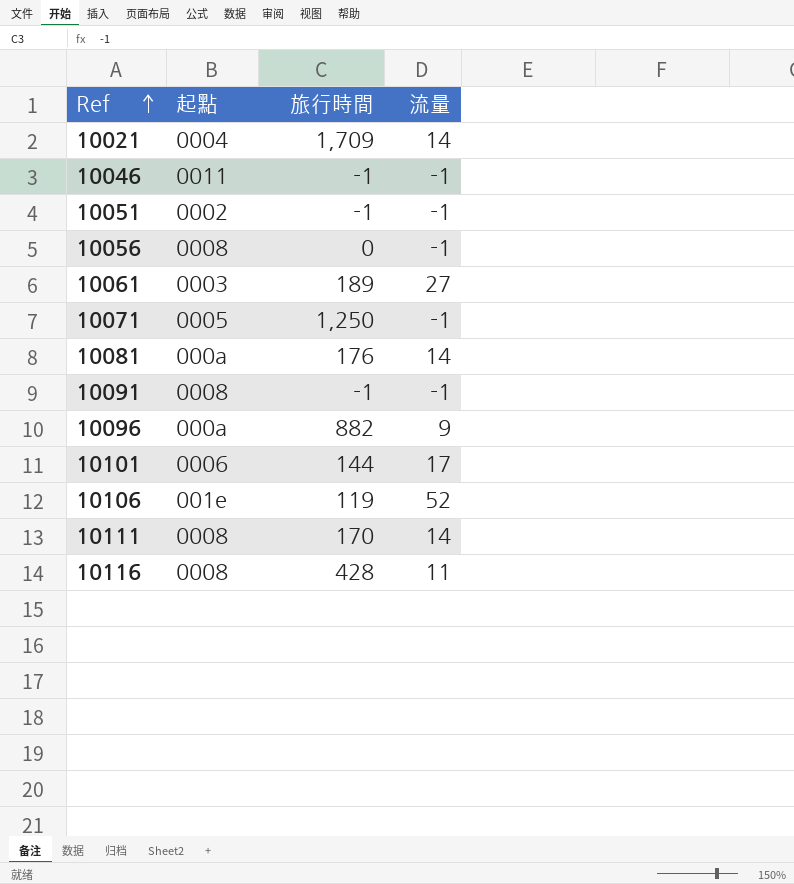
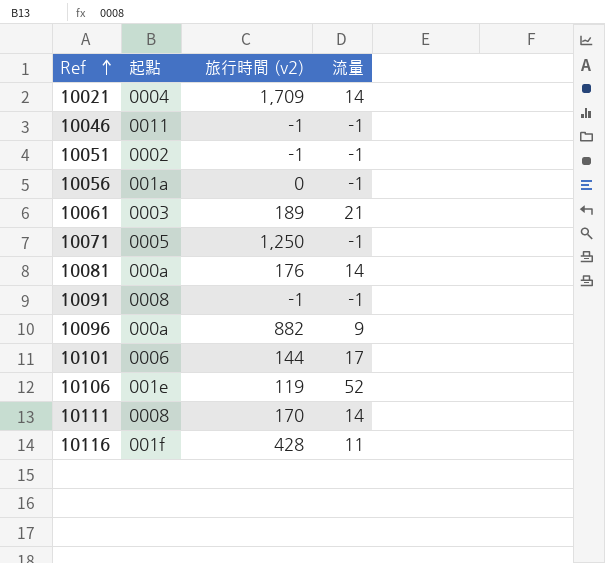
column name: 旅行時間 -> 旅行時間 (v2)
10056 | 起點: 0008 -> 001a
10061 | 流量: 27 -> 21
10116 | 起點: 0008 -> 001f

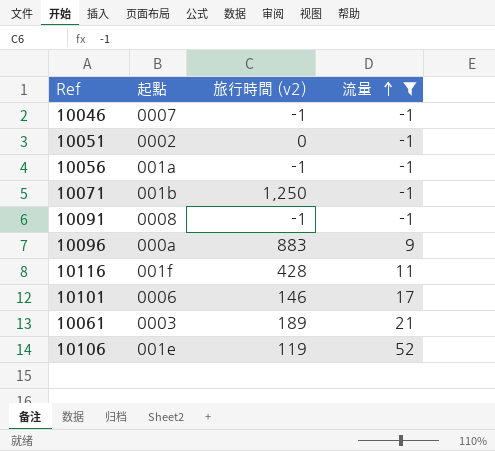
filter: none -> 流量 != 14
row order: Ref ascending -> 流量 ascending
10046 | 起點: 0011 -> 0007
10051 | 旅行時間 (v2): -1 -> 0
10056 | 旅行時間 (v2): 0 -> -1
10071 | 起點: 0005 -> 001b
10096 | 旅行時間 (v2): 882 -> 883
10101 | 旅行時間 (v2): 144 -> 146

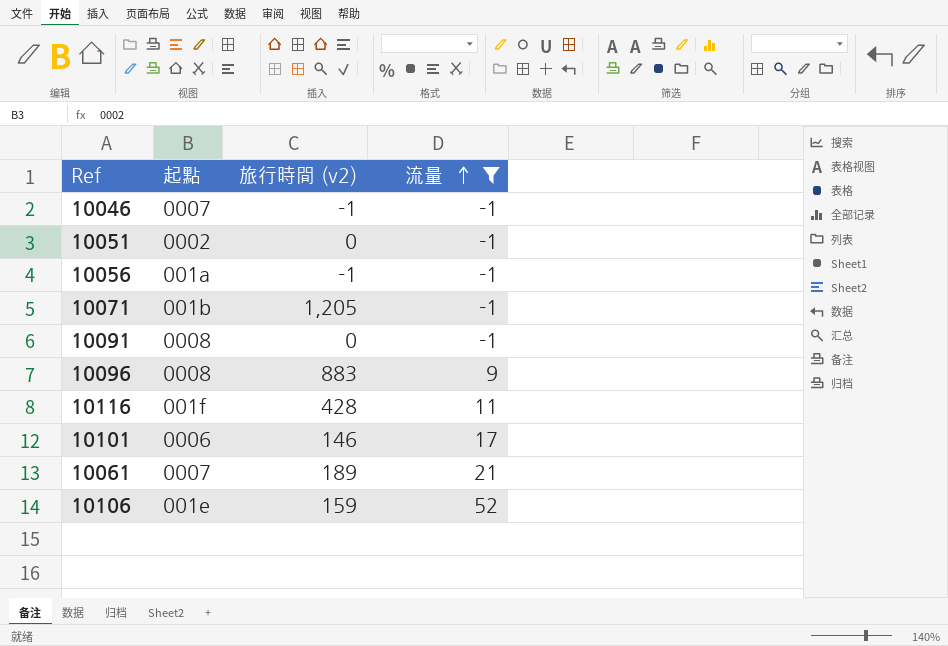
10071 | 旅行時間 (v2): 1,250 -> 1,205
10091 | 旅行時間 (v2): -1 -> 0
10096 | 起點: 000a -> 0008
10061 | 起點: 0003 -> 0007
10106 | 旅行時間 (v2): 119 -> 159

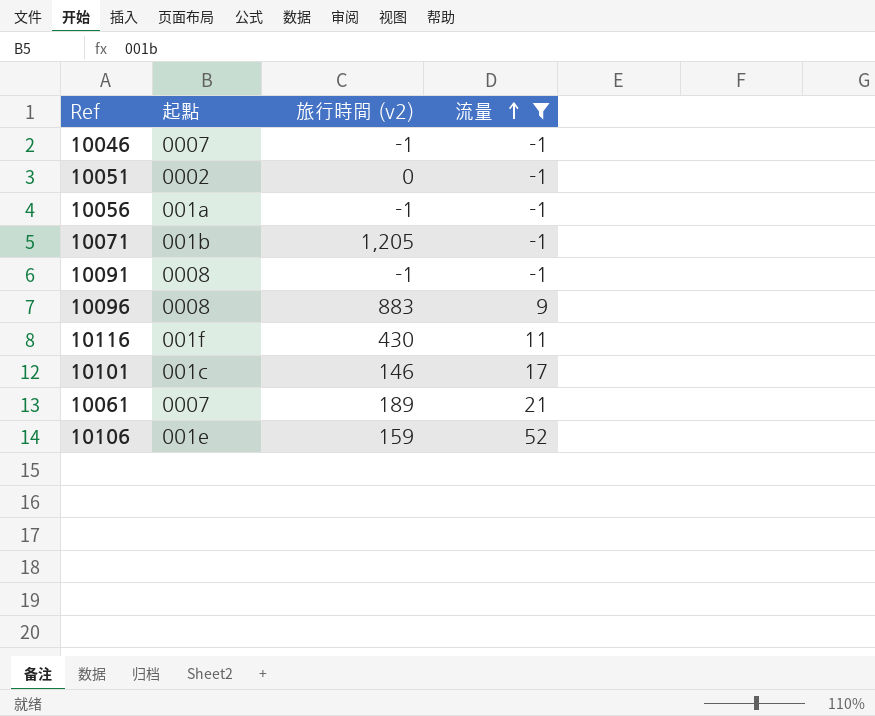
10091 | 旅行時間 (v2): 0 -> -1
10116 | 旅行時間 (v2): 428 -> 430
10101 | 起點: 0006 -> 001c

